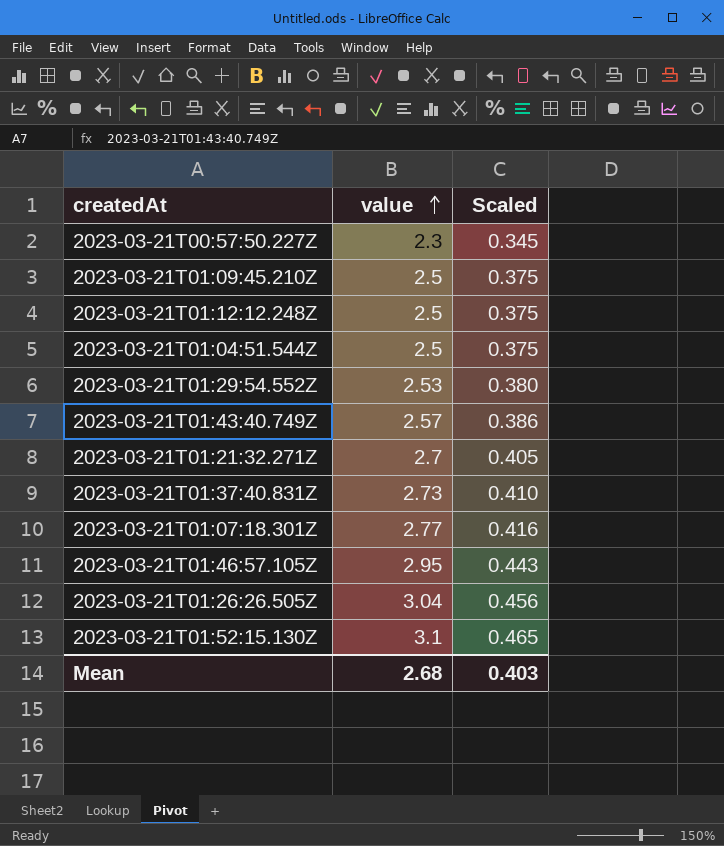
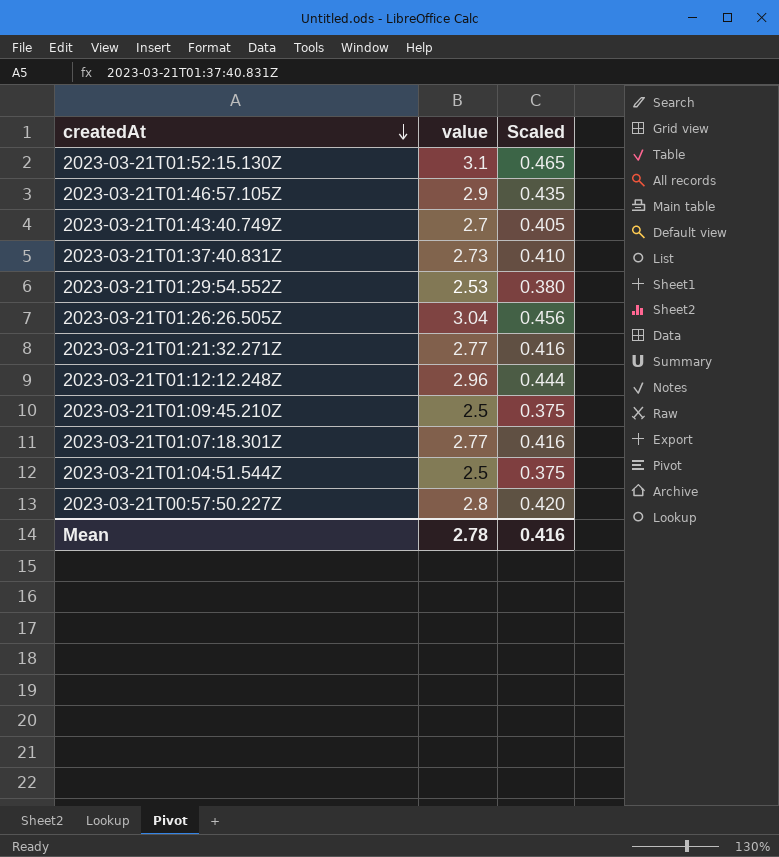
row order: value ascending -> createdAt descending
2023-03-21T01:46:57.105Z | value: 2.95 -> 2.9
2023-03-21T01:46:57.105Z | Scaled: 0.443 -> 0.435
2023-03-21T01:43:40.749Z | value: 2.57 -> 2.7
2023-03-21T01:43:40.749Z | Scaled: 0.386 -> 0.405
2023-03-21T01:21:32.271Z | value: 2.7 -> 2.77
2023-03-21T01:21:32.271Z | Scaled: 0.405 -> 0.416
2023-03-21T01:12:12.248Z | value: 2.5 -> 2.96
2023-03-21T01:12:12.248Z | Scaled: 0.375 -> 0.444
2023-03-21T00:57:50.227Z | value: 2.3 -> 2.8
2023-03-21T00:57:50.227Z | Scaled: 0.345 -> 0.420
Mean | value: 2.68 -> 2.78
Mean | Scaled: 0.403 -> 0.416

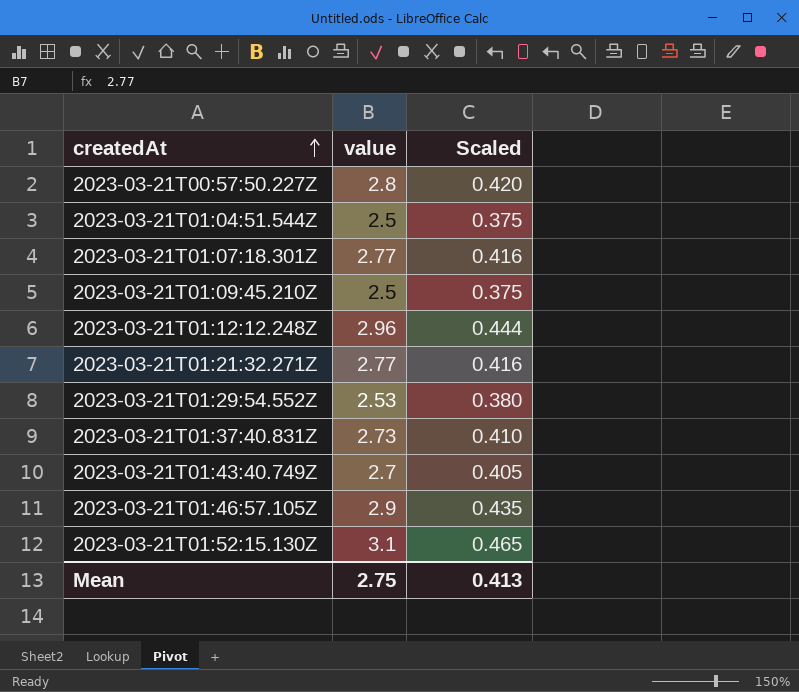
row order: createdAt descending -> createdAt ascending
row 2023-03-21T01:26:26.505Z: 3.04 | 0.456 -> none
Mean | value: 2.78 -> 2.75
Mean | Scaled: 0.416 -> 0.413

